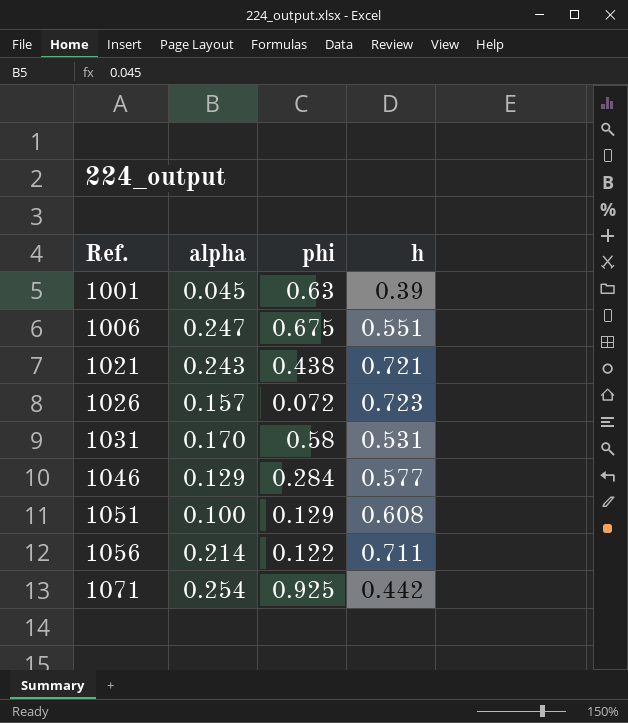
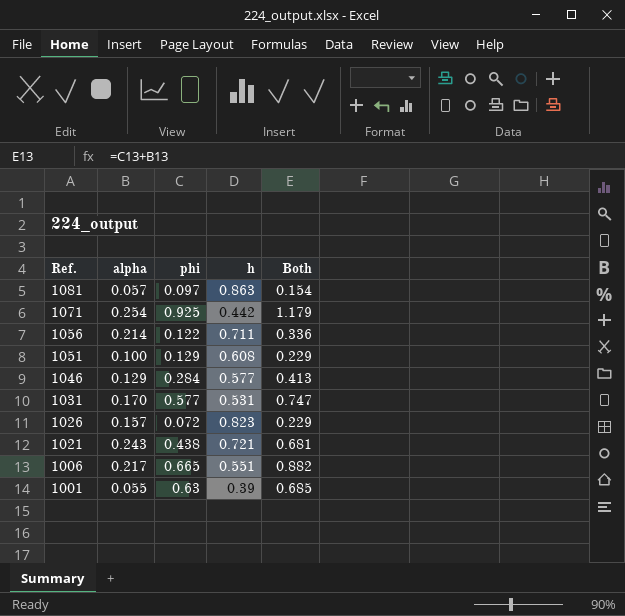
row order: Ref. ascending -> Ref. descending
column Both | formula: none -> [alpha] + [phi]
row 1081: none -> 0.057 | 0.097 | 0.863 | 0.154
1031 | phi: 0.58 -> 0.577
1026 | h: 0.723 -> 0.823
1006 | alpha: 0.247 -> 0.217
1006 | phi: 0.675 -> 0.665
1001 | alpha: 0.045 -> 0.055

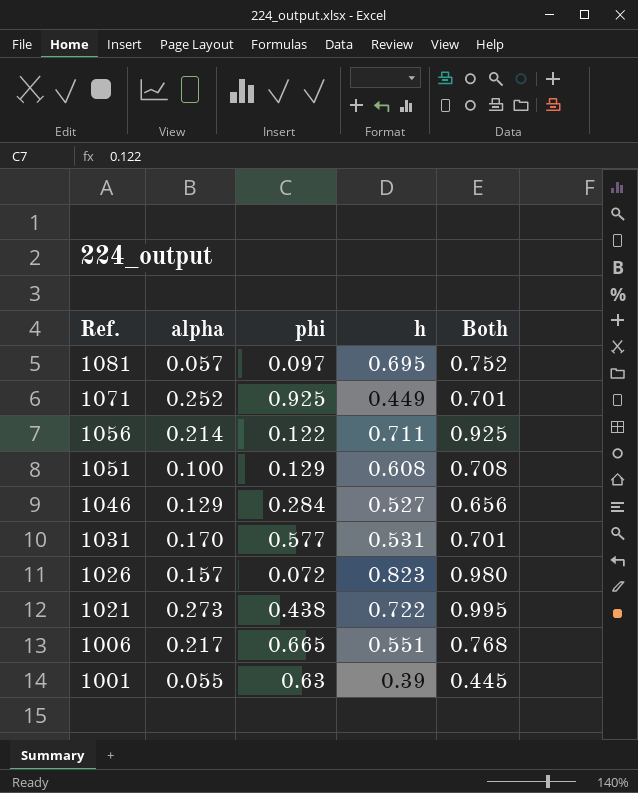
column Both | formula: [alpha] + [phi] -> [alpha] + [h]
1081 | h: 0.863 -> 0.695
1071 | alpha: 0.254 -> 0.252
1071 | h: 0.442 -> 0.449
1046 | h: 0.577 -> 0.527
1021 | alpha: 0.243 -> 0.273
1021 | h: 0.721 -> 0.722

